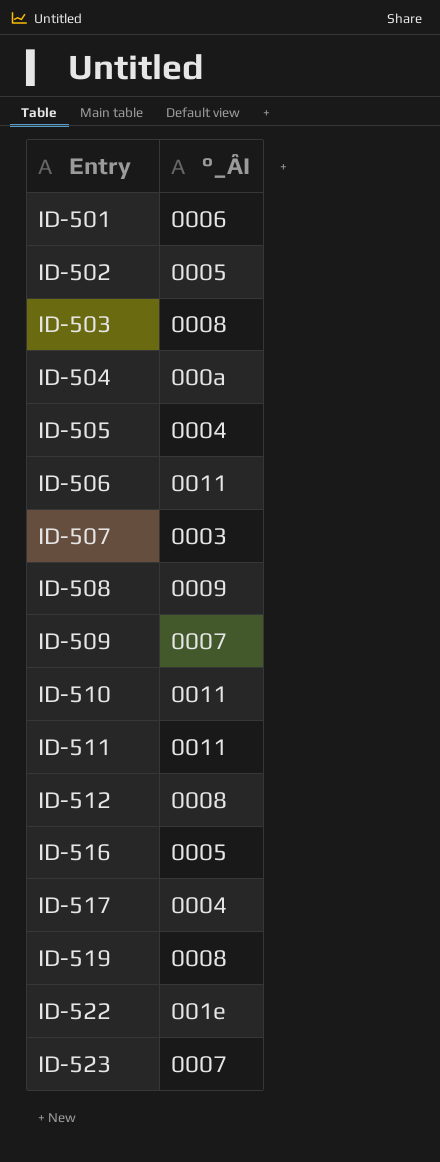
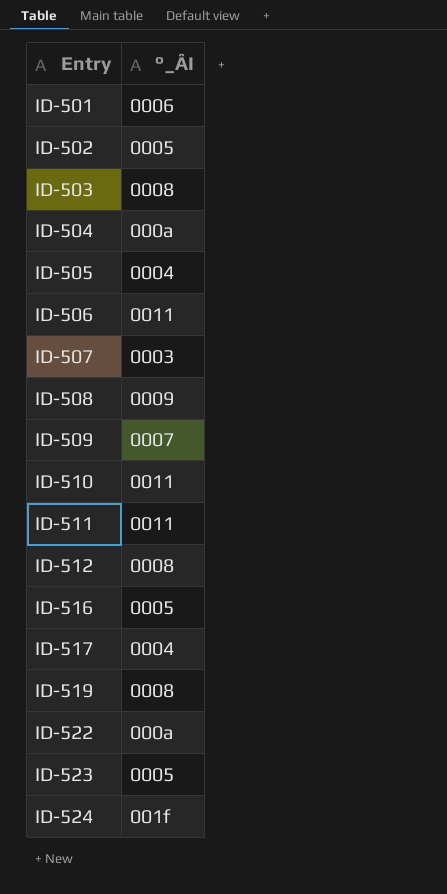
ID-522 | °_ÂI: 001e -> 000a
ID-523 | °_ÂI: 0007 -> 0005
row ID-524: none -> 001f

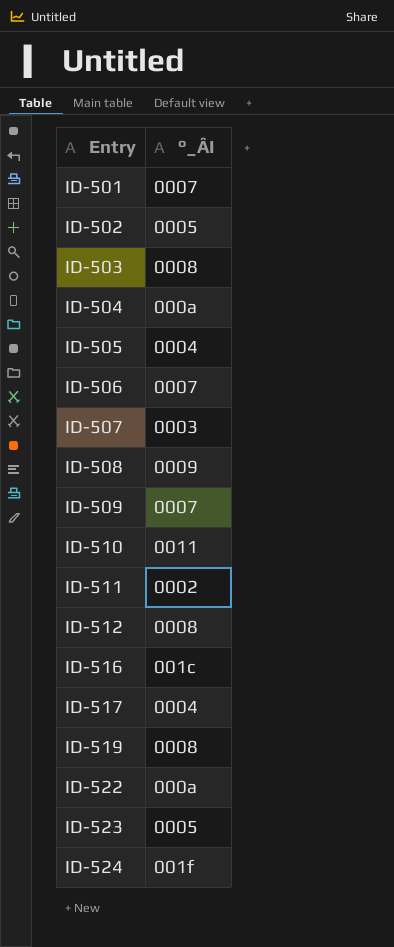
ID-501 | °_ÂI: 0006 -> 0007
ID-506 | °_ÂI: 0011 -> 0007
ID-511 | °_ÂI: 0011 -> 0002
ID-516 | °_ÂI: 0005 -> 001c

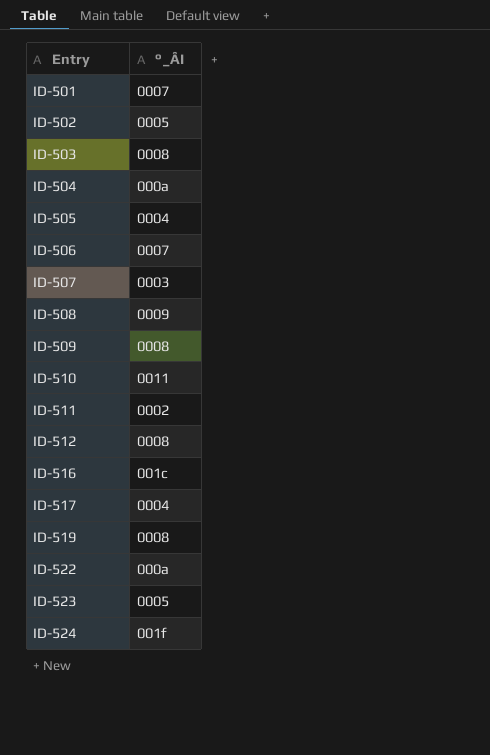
ID-509 | °_ÂI: 0007 -> 0008

